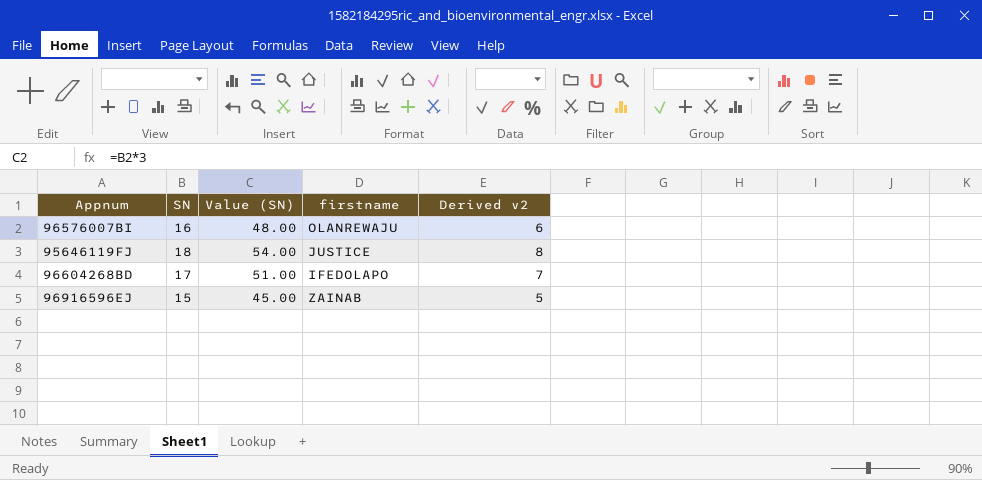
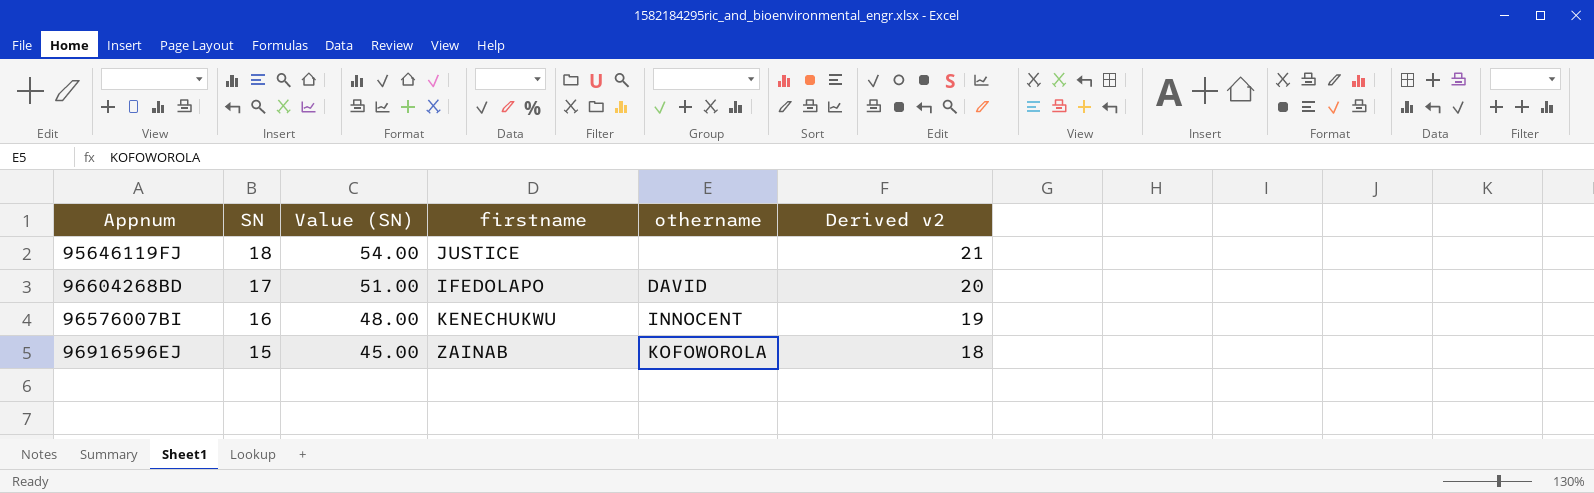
row order: none -> SN descending
column othername | position: none -> 5
column Derived v2 | formula: [SN] - 10 -> [SN] + 3
96576007BI | firstname: OLANREWAJU -> KENECHUKWU

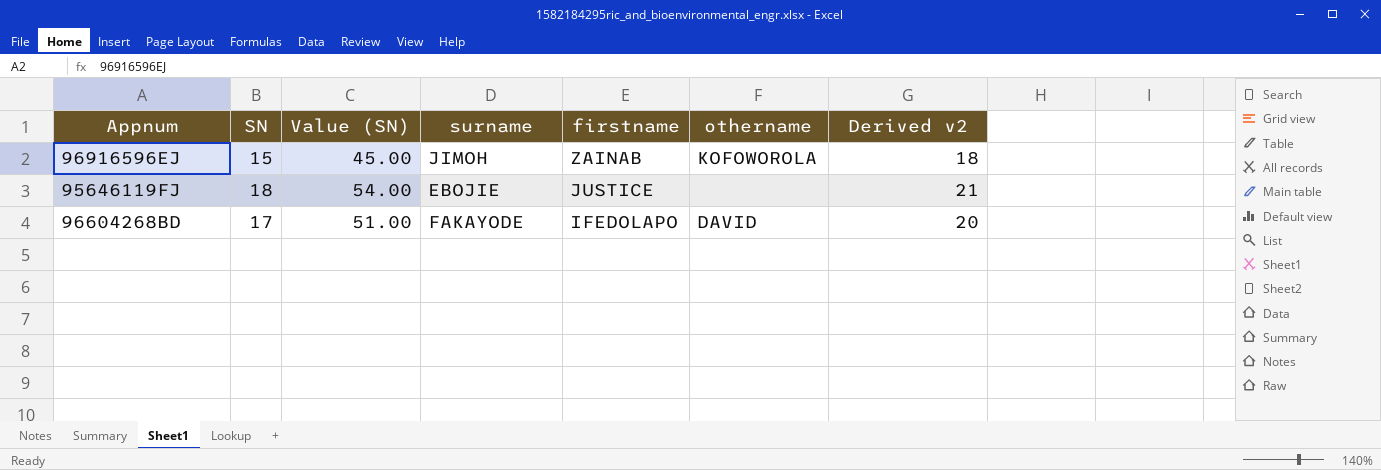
row order: SN descending -> firstname descending
column surname | position: none -> 4
row 96576007BI: 16 | 48.00 | KENECHUKWU | INNOCENT | 19 -> none

